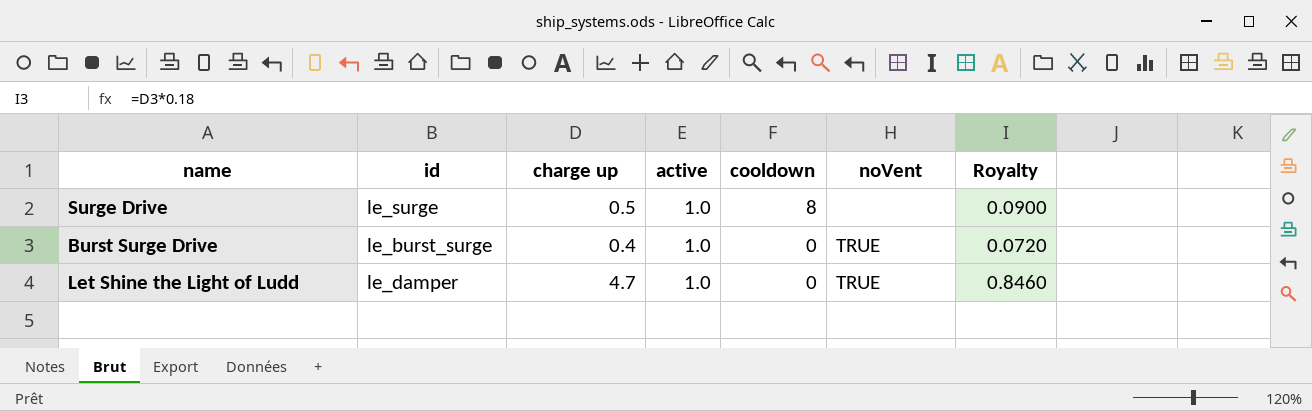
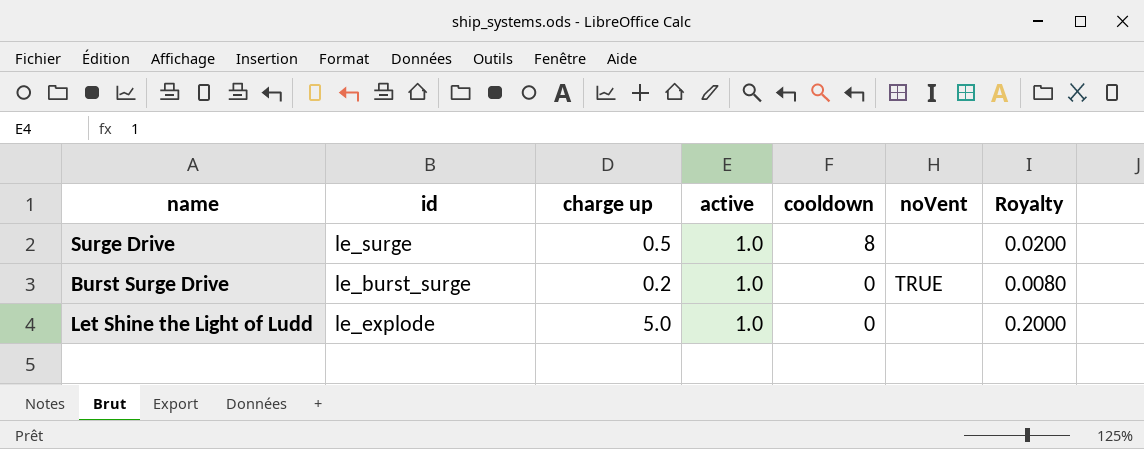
column Royalty | formula: [charge up] * 0.18 -> [charge up] * 0.04
Burst Surge Drive | charge up: 0.4 -> 0.2
Let Shine the Light of Ludd | id: le_damper -> le_explode
Let Shine the Light of Ludd | charge up: 4.7 -> 5.0
Let Shine the Light of Ludd | noVent: TRUE -> none

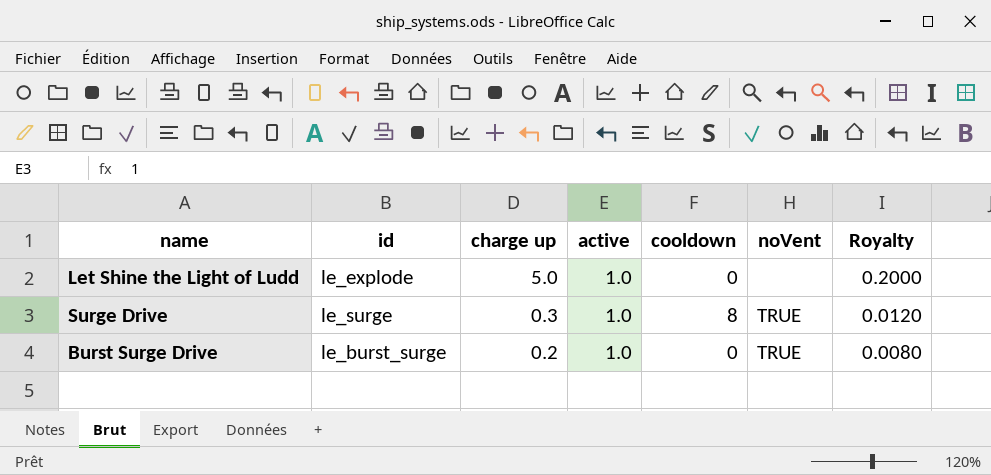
row order: cooldown descending -> charge up descending
Surge Drive | charge up: 0.5 -> 0.3
Surge Drive | noVent: none -> TRUE
Surge Drive | Royalty: 0.0200 -> 0.0120

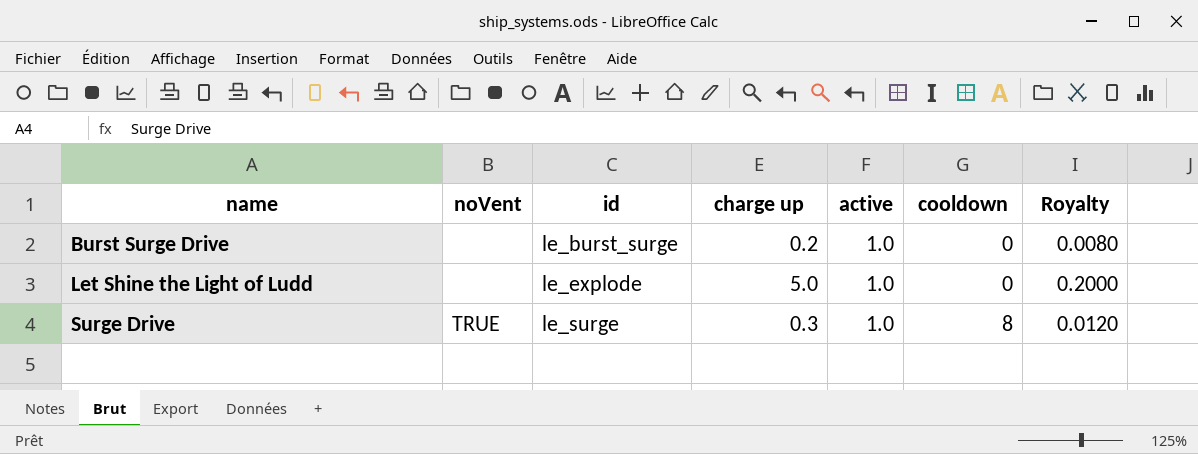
row order: charge up descending -> name ascending
column noVent | position: 6 -> 2
Burst Surge Drive | noVent: TRUE -> none

